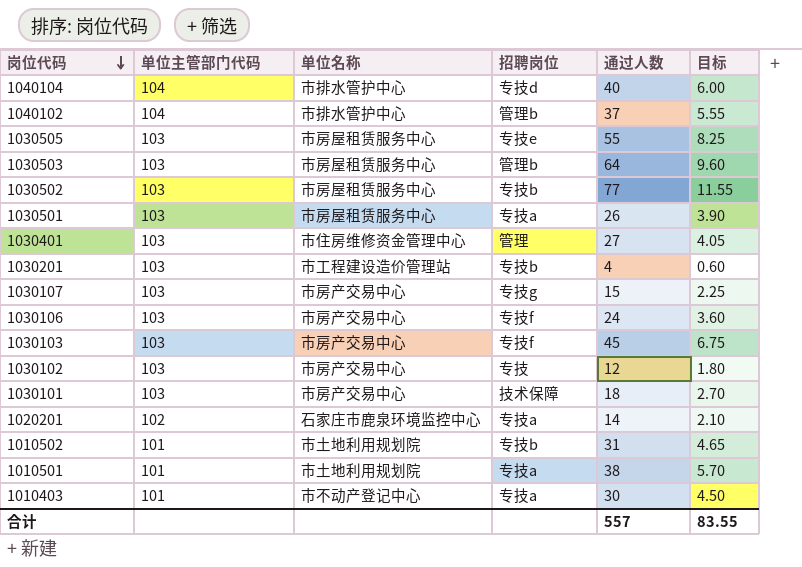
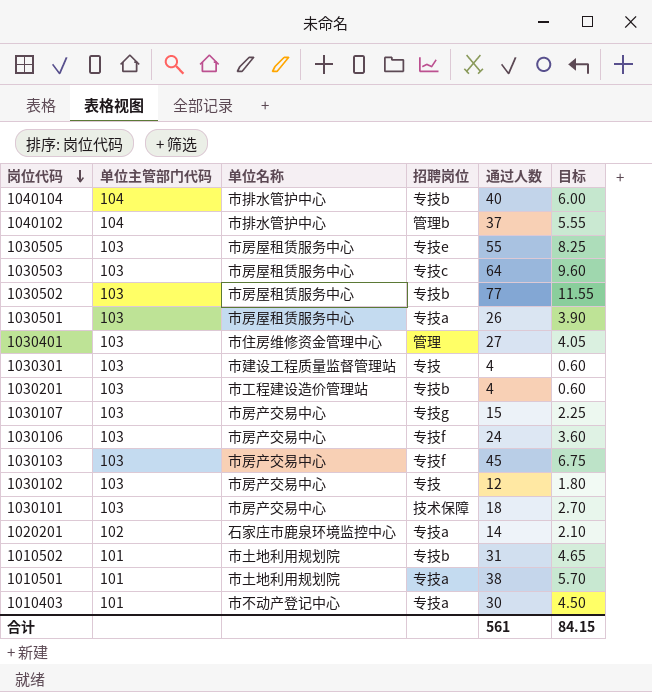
1040104 | 招聘岗位: 专技d -> 专技b
1030503 | 招聘岗位: 管理b -> 专技c
row 1030301: none -> 103 | 市建设工程质量监督管理站 | 专技 | 4 | 0.60
合计 | 通过人数: 557 -> 561
合计 | 目标: 83.55 -> 84.15

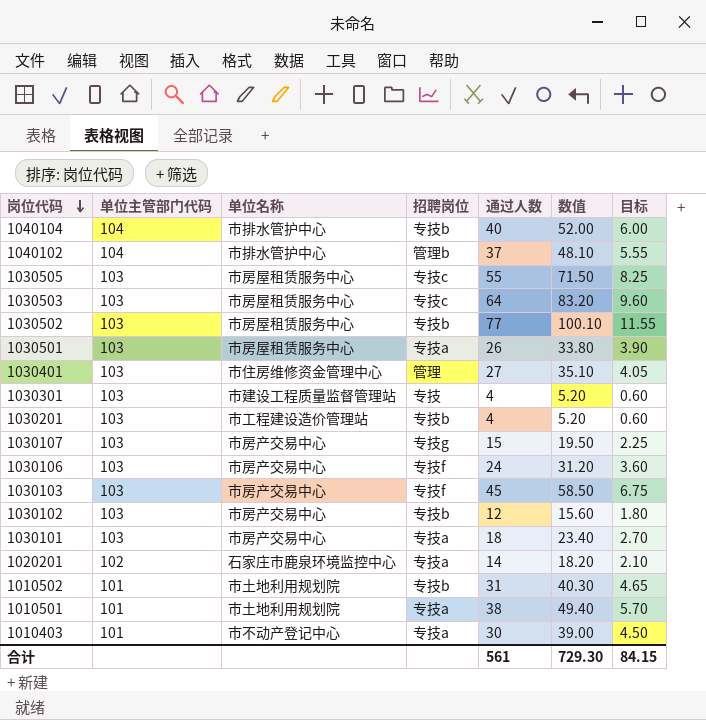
column 数值 | formula: none -> [通过人数] * 1.3
1030505 | 招聘岗位: 专技e -> 专技c
1030102 | 招聘岗位: 专技 -> 专技b
1030101 | 招聘岗位: 技术保障 -> 专技a

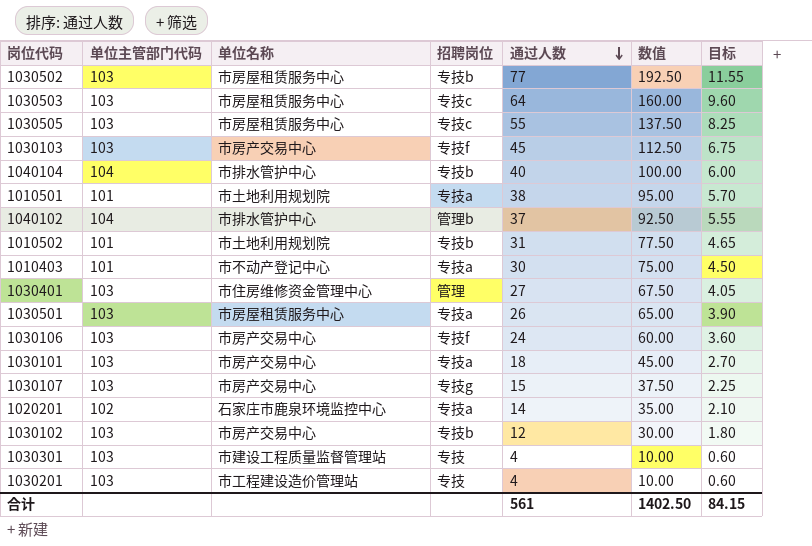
row order: 岗位代码 descending -> 通过人数 descending
column 数值 | formula: [通过人数] * 1.3 -> [通过人数] * 2.5
1030201 | 招聘岗位: 专技b -> 专技
合计 | 数值: 729.30 -> 1402.50

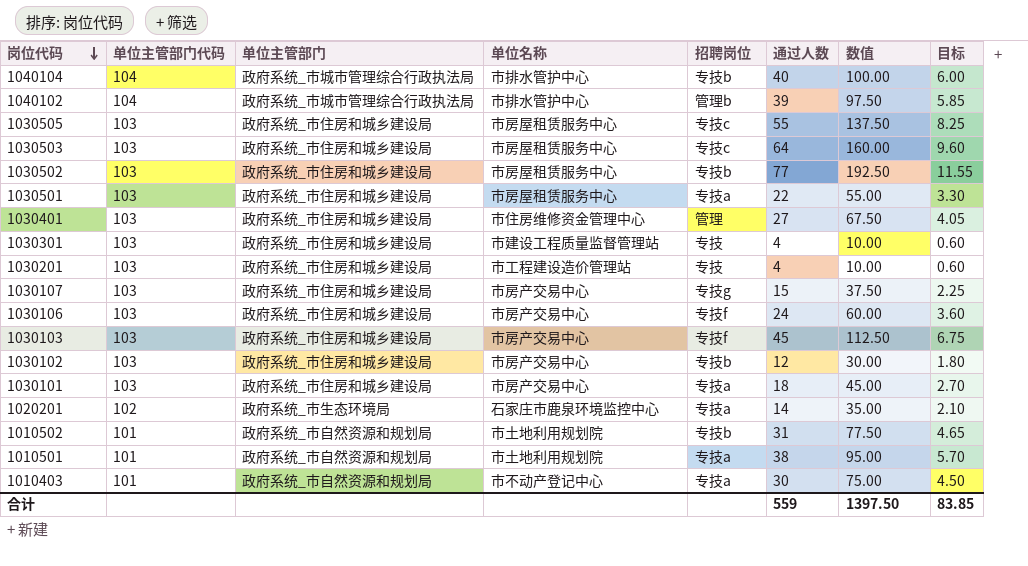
row order: 通过人数 descending -> 岗位代码 descending
column 单位主管部门 | position: none -> 3
1040102 | 通过人数: 37 -> 39
1040102 | 数值: 92.50 -> 97.50
1040102 | 目标: 5.55 -> 5.85
1030501 | 通过人数: 26 -> 22
1030501 | 数值: 65.00 -> 55.00
1030501 | 目标: 3.90 -> 3.30
合计 | 通过人数: 561 -> 559
合计 | 数值: 1402.50 -> 1397.50
合计 | 目标: 84.15 -> 83.85

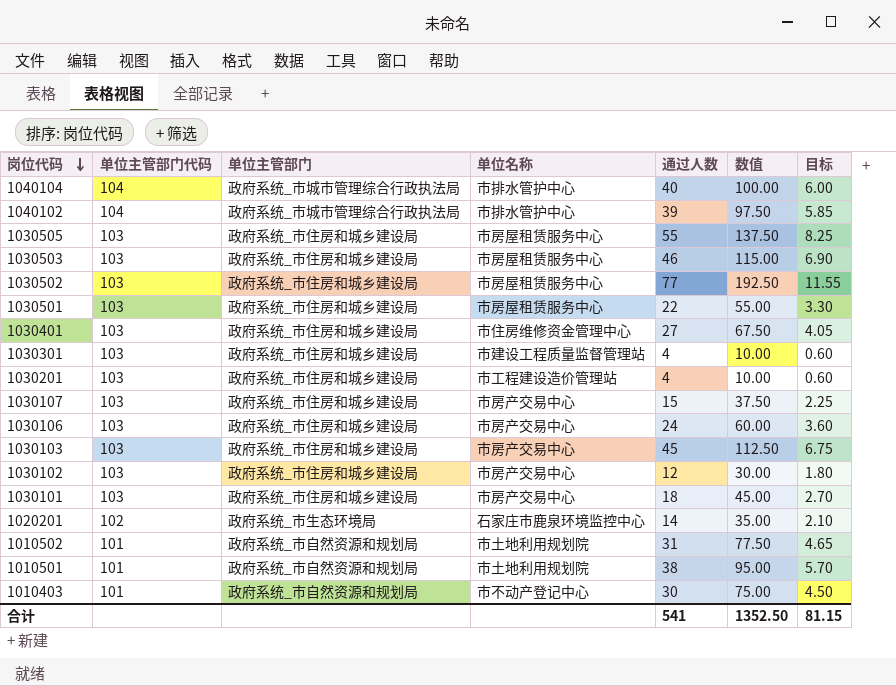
column 招聘岗位 | position: 5 -> none
1030503 | 通过人数: 64 -> 46
1030503 | 数值: 160.00 -> 115.00
1030503 | 目标: 9.60 -> 6.90
合计 | 通过人数: 559 -> 541
合计 | 数值: 1397.50 -> 1352.50
合计 | 目标: 83.85 -> 81.15

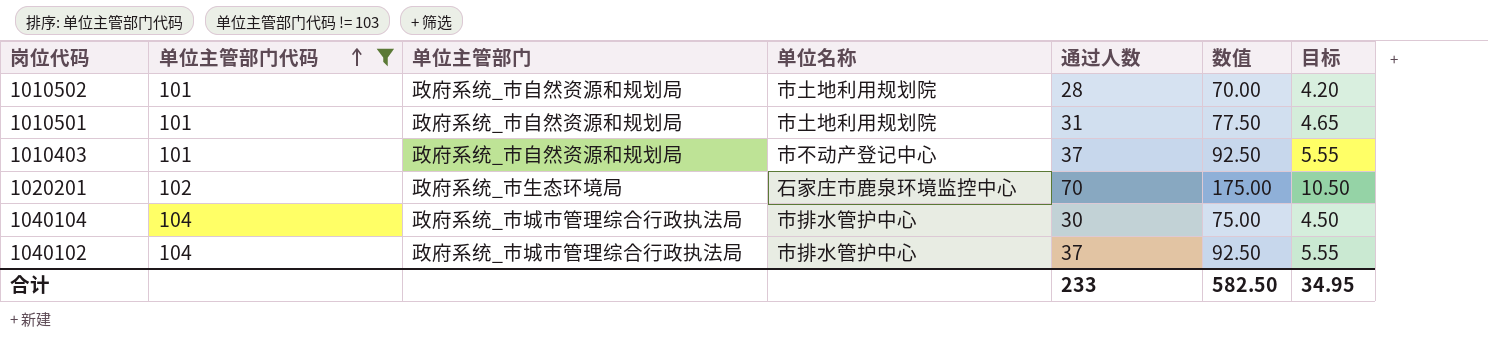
filter: none -> 单位主管部门代码 != 103
row order: 岗位代码 descending -> 单位主管部门代码 ascending
1010502 | 通过人数: 31 -> 28
1010502 | 数值: 77.50 -> 70.00
1010502 | 目标: 4.65 -> 4.20
1010501 | 通过人数: 38 -> 31
1010501 | 数值: 95.00 -> 77.50
1010501 | 目标: 5.70 -> 4.65
1010403 | 通过人数: 30 -> 37
1010403 | 数值: 75.00 -> 92.50
1010403 | 目标: 4.50 -> 5.55
1020201 | 通过人数: 14 -> 70
1020201 | 数值: 35.00 -> 175.00
1020201 | 目标: 2.10 -> 10.50
1040104 | 通过人数: 40 -> 30
1040104 | 数值: 100.00 -> 75.00
1040104 | 目标: 6.00 -> 4.50
1040102 | 通过人数: 39 -> 37
1040102 | 数值: 97.50 -> 92.50
1040102 | 目标: 5.85 -> 5.55
合计 | 通过人数: 541 -> 233
合计 | 数值: 1352.50 -> 582.50
合计 | 目标: 81.15 -> 34.95

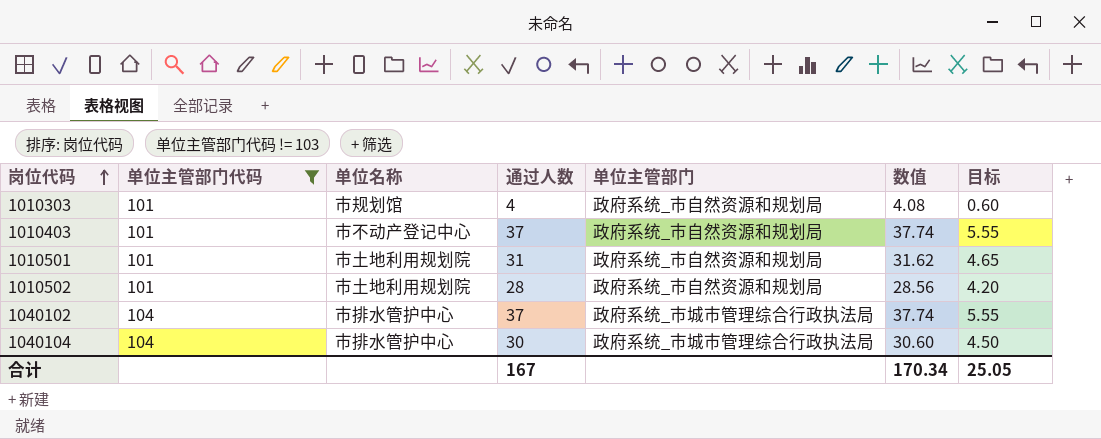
row order: 单位主管部门代码 ascending -> 岗位代码 ascending
column 单位主管部门 | position: 3 -> 5
column 数值 | formula: [通过人数] * 2.5 -> [通过人数] * 1.02
row 1020201: 102 | 政府系统_市生态环境局 | 石家庄市鹿泉环境监控中心 | 70 | 175.00 | 10.50 -> none
row 1010303: none -> 101 | 市规划馆 | 4 | 政府系统_市自然资源和规划局 | 4.08 | 0.60
合计 | 通过人数: 233 -> 167
合计 | 数值: 582.50 -> 170.34
合计 | 目标: 34.95 -> 25.05

